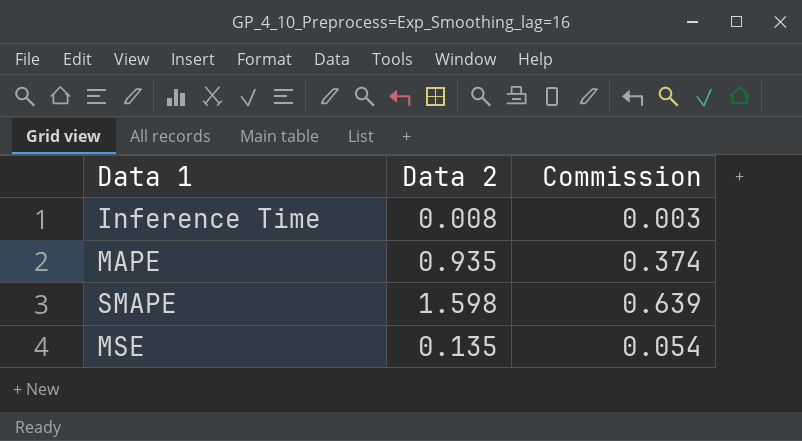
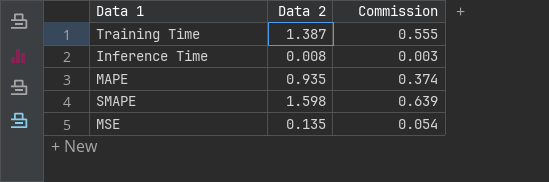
row Training Time: none -> 1.387 | 0.555

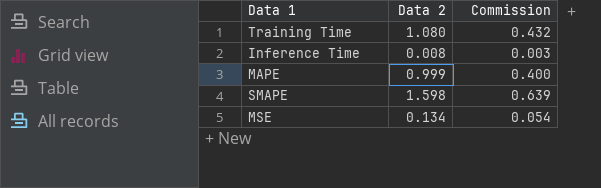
Training Time | Data 2: 1.387 -> 1.080
Training Time | Commission: 0.555 -> 0.432
MAPE | Data 2: 0.935 -> 0.999
MAPE | Commission: 0.374 -> 0.400
MSE | Data 2: 0.135 -> 0.134

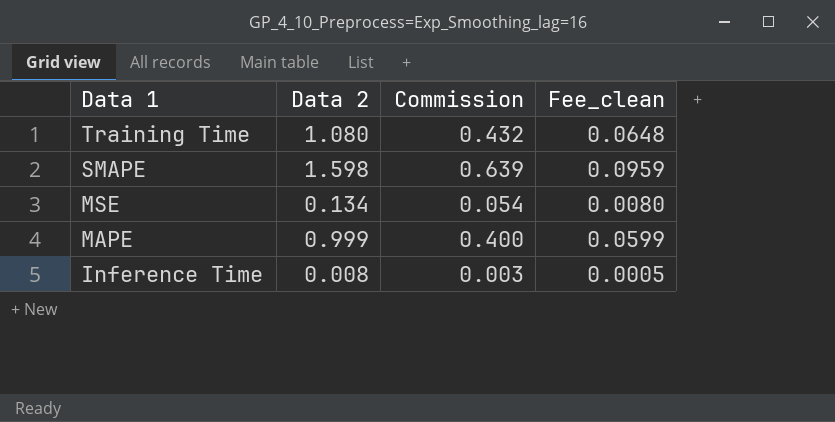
row order: none -> Data 1 descending
column Fee_clean | formula: none -> [Data 2] * 0.06

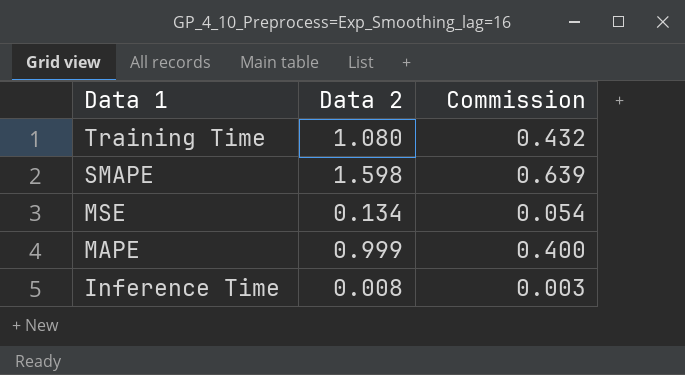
column Fee_clean | formula: [Data 2] * 0.06 -> none

